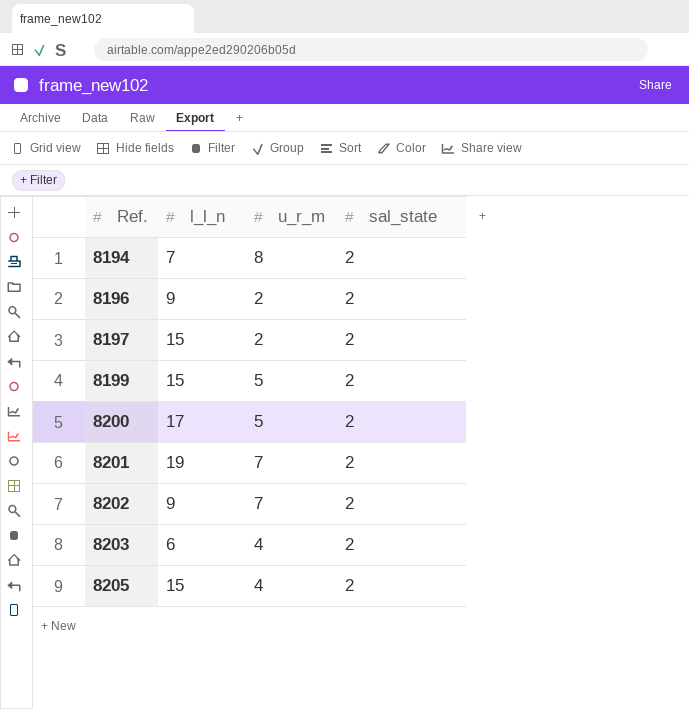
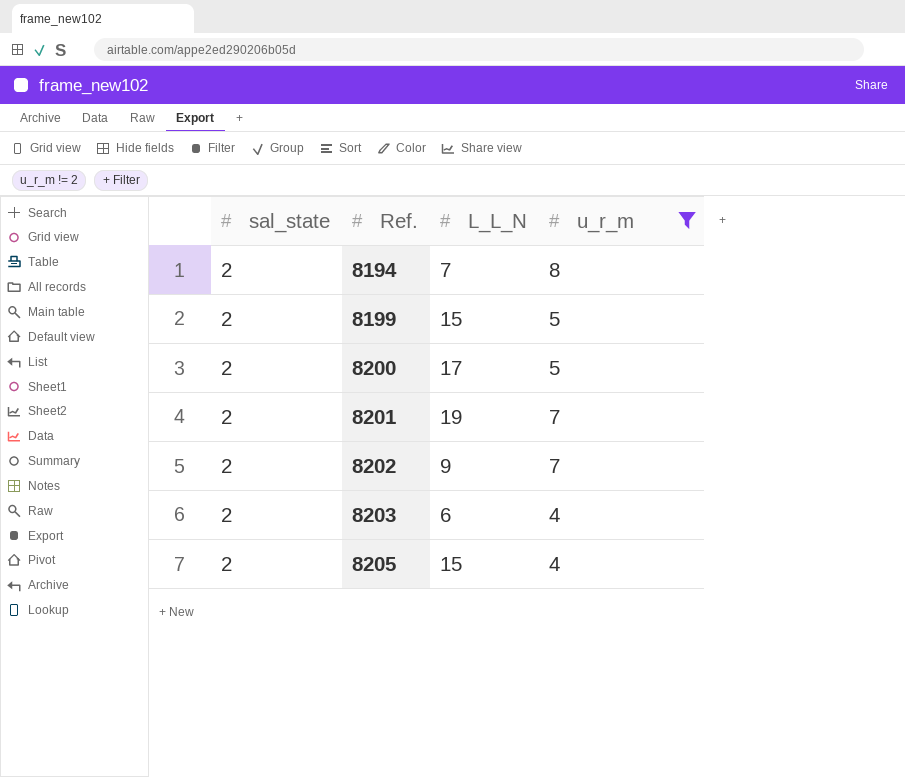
filter: none -> u_r_m != 2
column sal_state | position: 4 -> 1
column name: l_l_n -> L_L_N

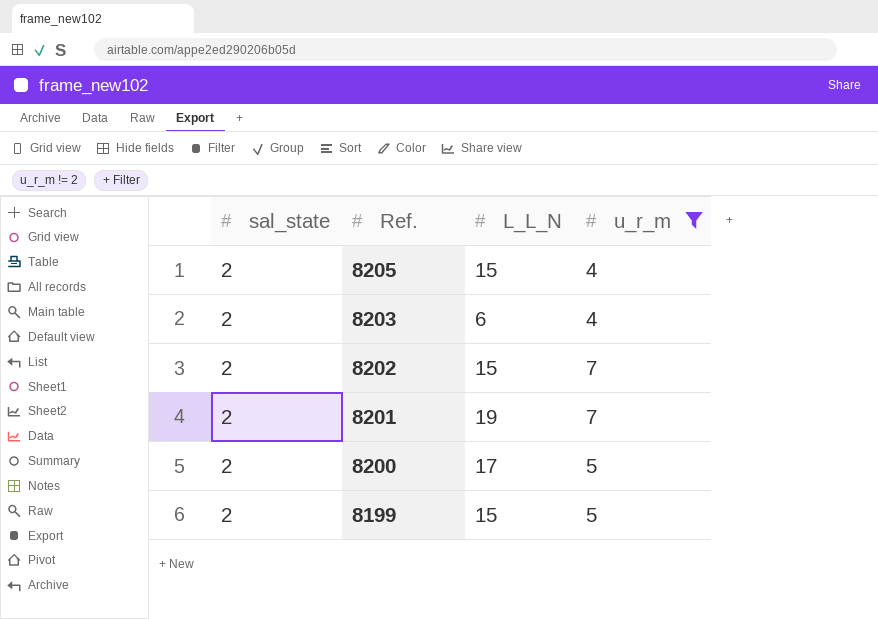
row order: Ref. ascending -> Ref. descending
row 8194: 2 | 7 | 8 -> none
8202 | L_L_N: 9 -> 15

